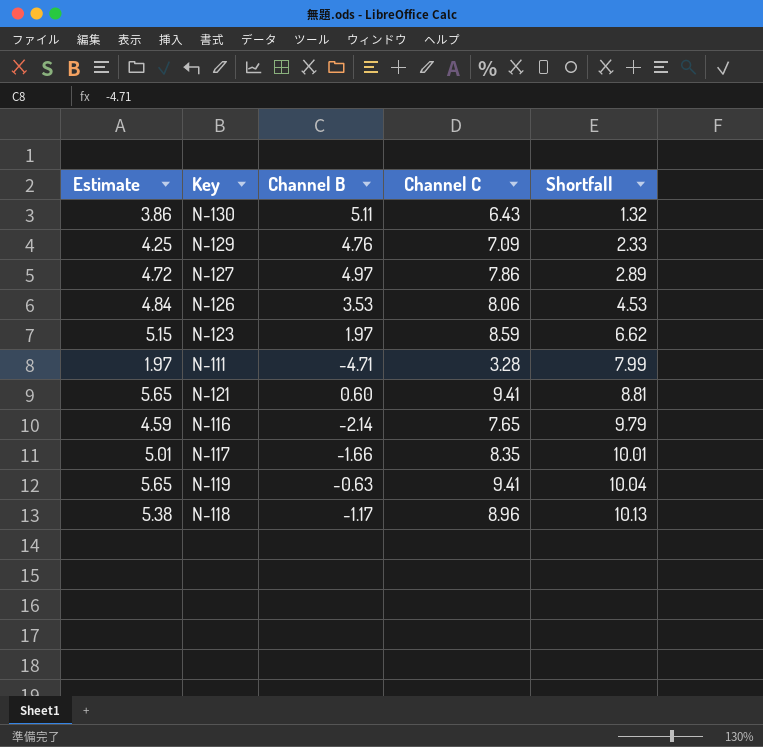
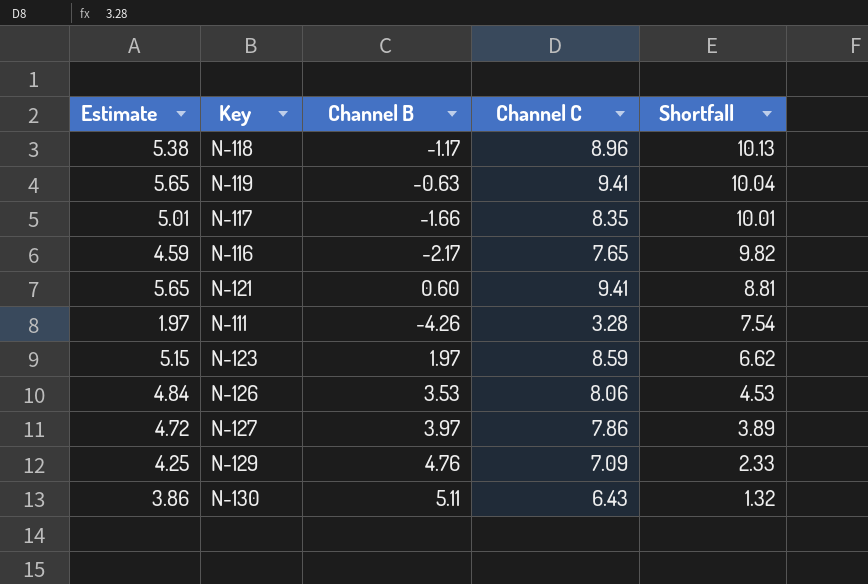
row order: Shortfall ascending -> Shortfall descending
N-116 | Channel B: -2.14 -> -2.17
N-116 | Shortfall: 9.79 -> 9.82
N-111 | Channel B: -4.71 -> -4.26
N-111 | Shortfall: 7.99 -> 7.54
N-127 | Channel B: 4.97 -> 3.97
N-127 | Shortfall: 2.89 -> 3.89

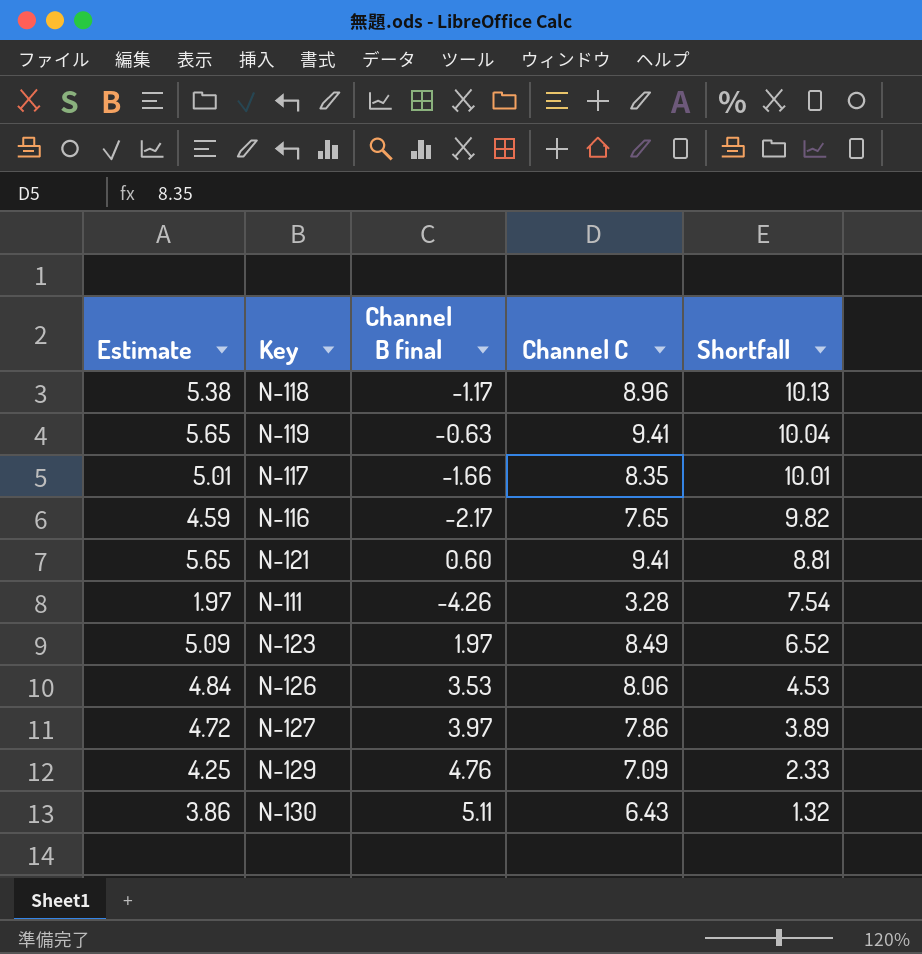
column name: Channel B -> Channel B final
N-123 | Estimate: 5.15 -> 5.09
N-123 | Channel C: 8.59 -> 8.49
N-123 | Shortfall: 6.62 -> 6.52

